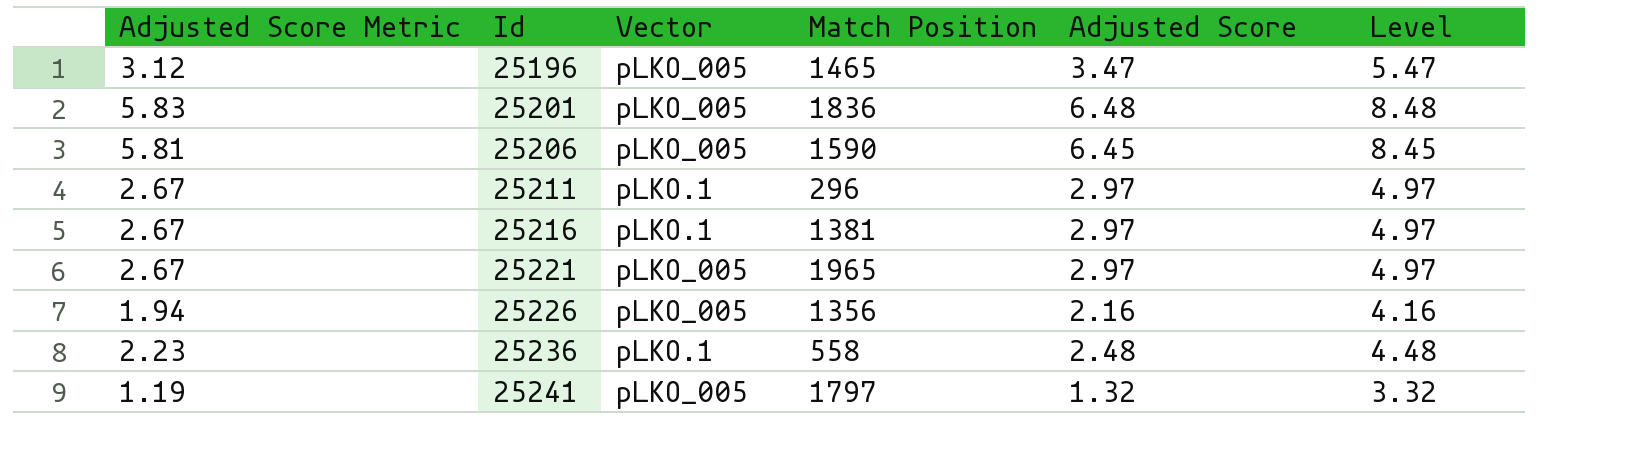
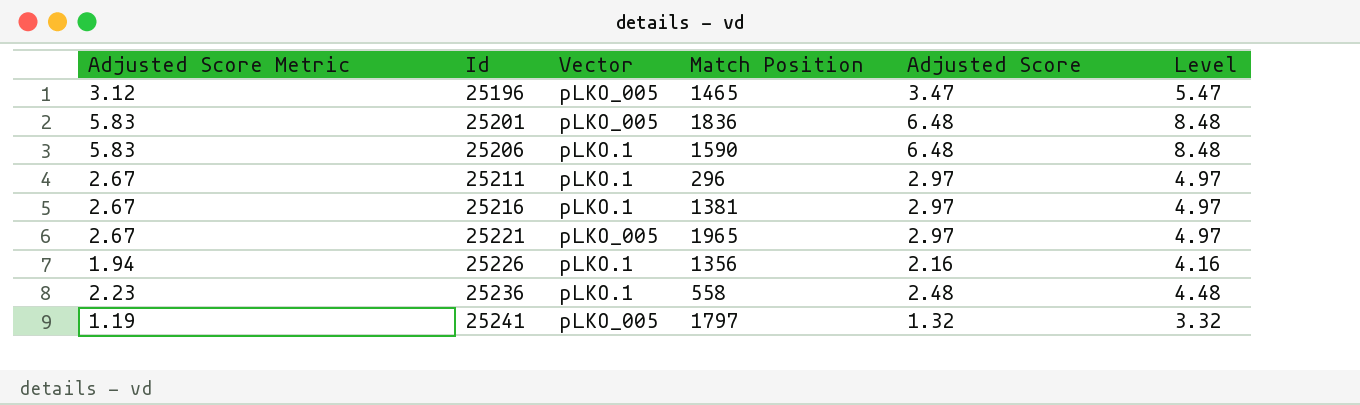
25206 | Adjusted Score Metric: 5.81 -> 5.83
25206 | Vector: pLKO_005 -> pLKO.1
25206 | Adjusted Score: 6.45 -> 6.48
25206 | Level: 8.45 -> 8.48
25226 | Vector: pLKO_005 -> pLKO.1

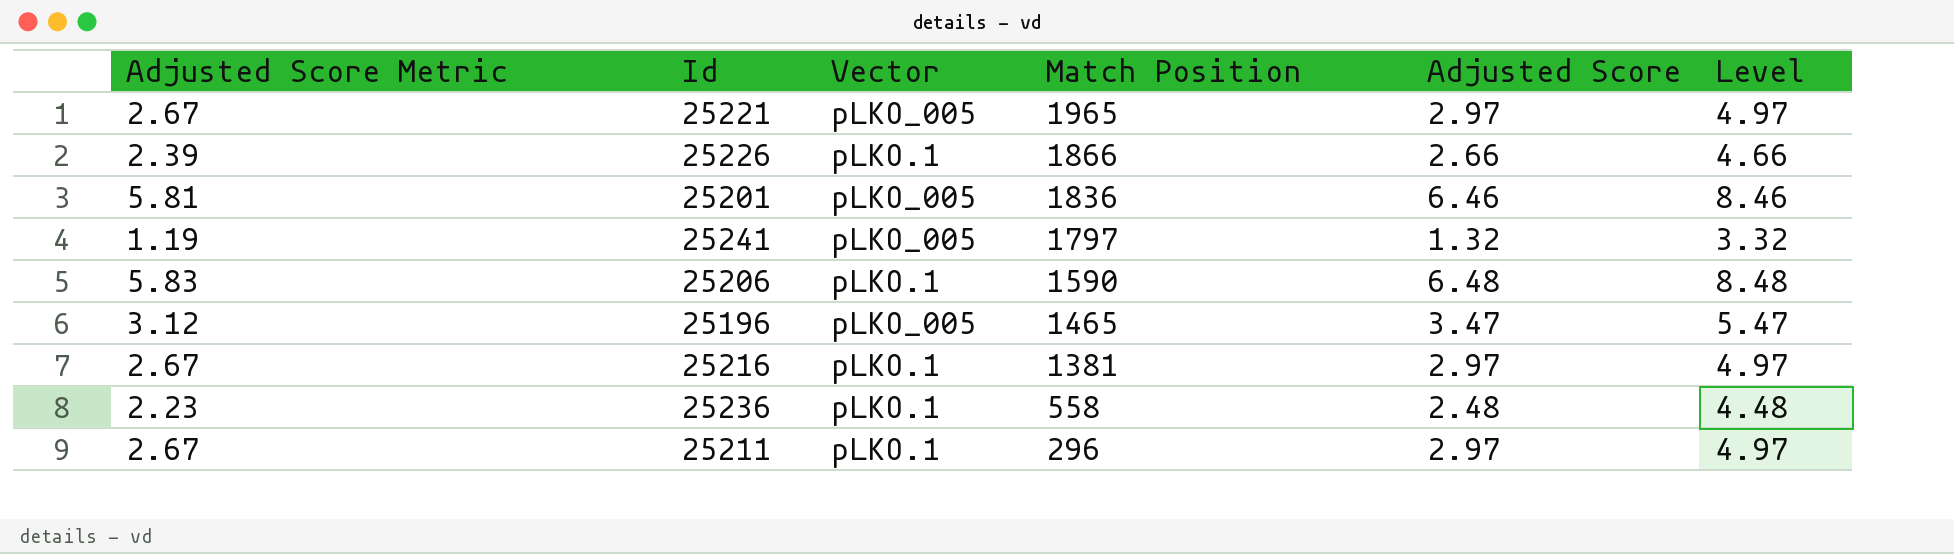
row order: Id ascending -> Match Position descending
25226 | Adjusted Score Metric: 1.94 -> 2.39
25226 | Match Position: 1356 -> 1866
25226 | Adjusted Score: 2.16 -> 2.66
25226 | Level: 4.16 -> 4.66
25201 | Adjusted Score Metric: 5.83 -> 5.81
25201 | Adjusted Score: 6.48 -> 6.46
25201 | Level: 8.48 -> 8.46

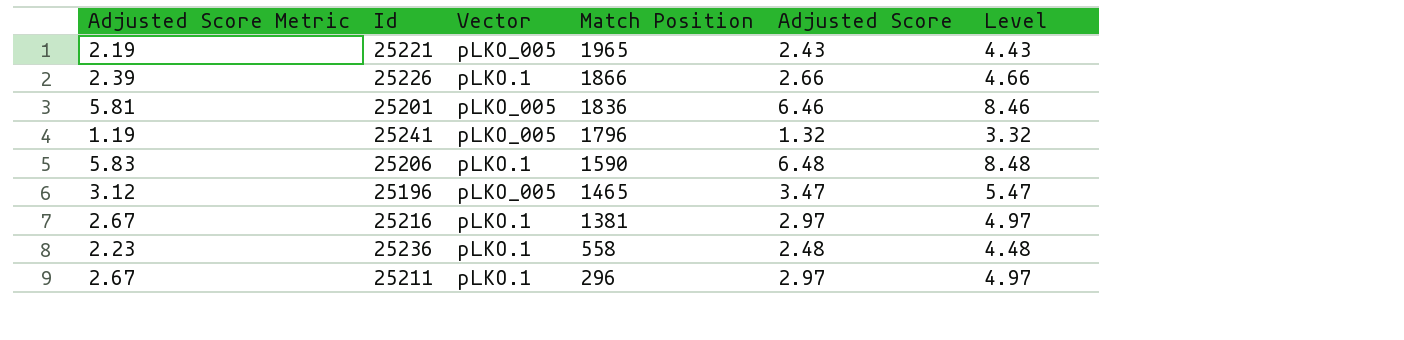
25221 | Adjusted Score Metric: 2.67 -> 2.19
25221 | Adjusted Score: 2.97 -> 2.43
25221 | Level: 4.97 -> 4.43
25241 | Match Position: 1797 -> 1796

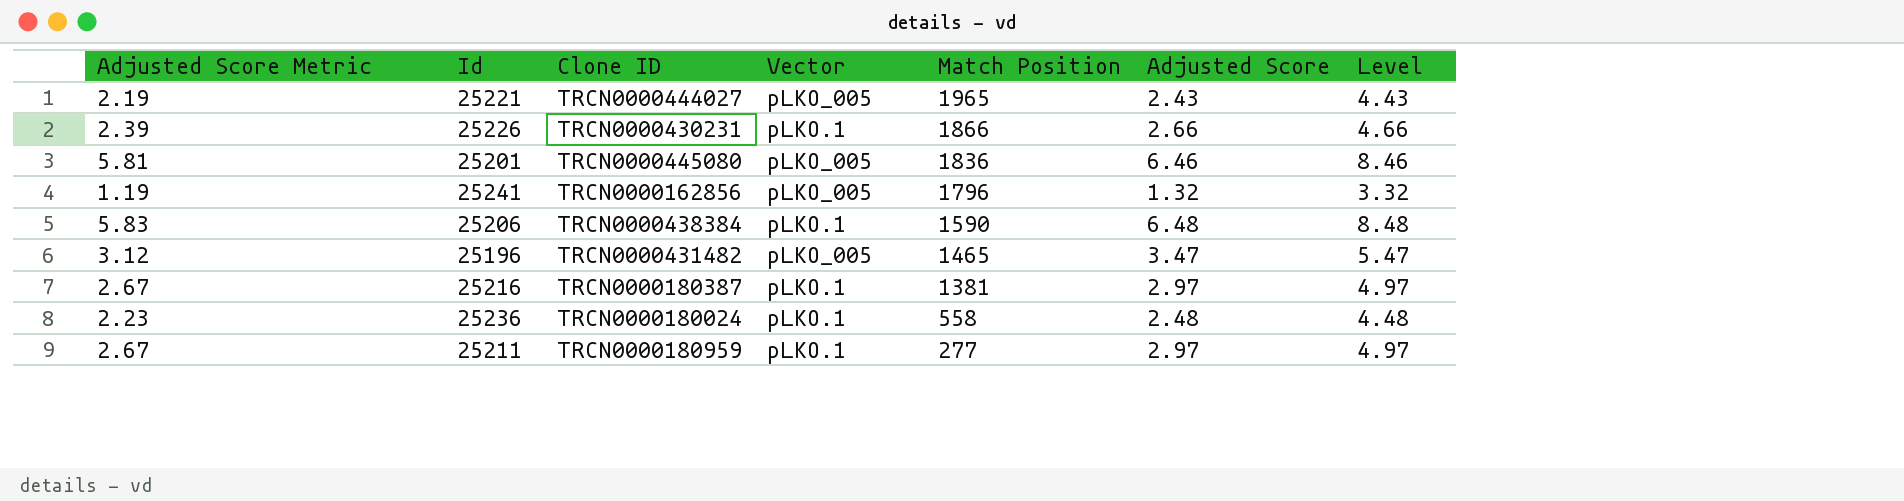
column Clone ID | position: none -> 3
25211 | Match Position: 296 -> 277

